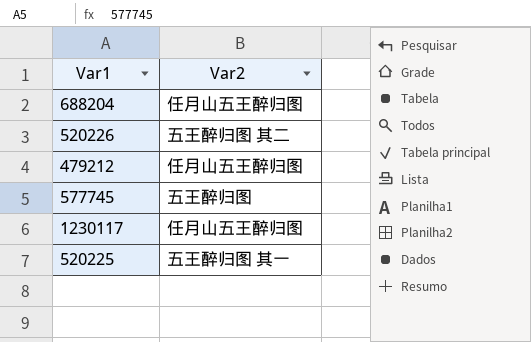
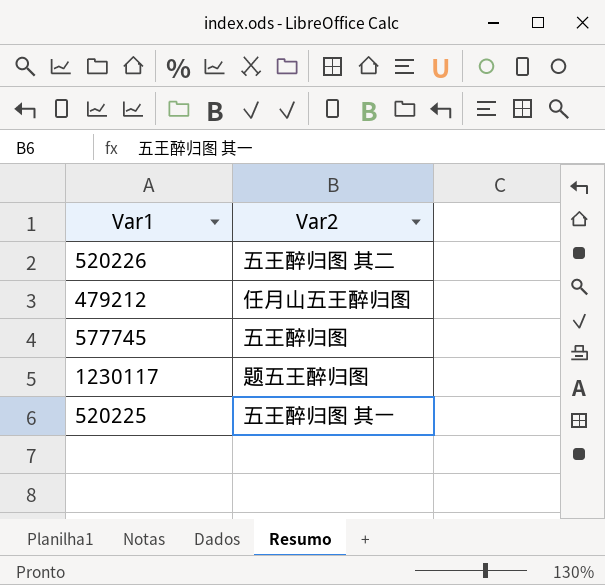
row 688204: 任月山五王醉归图 -> none
1230117 | Var2: 任月山五王醉归图 -> 题五王醉归图

